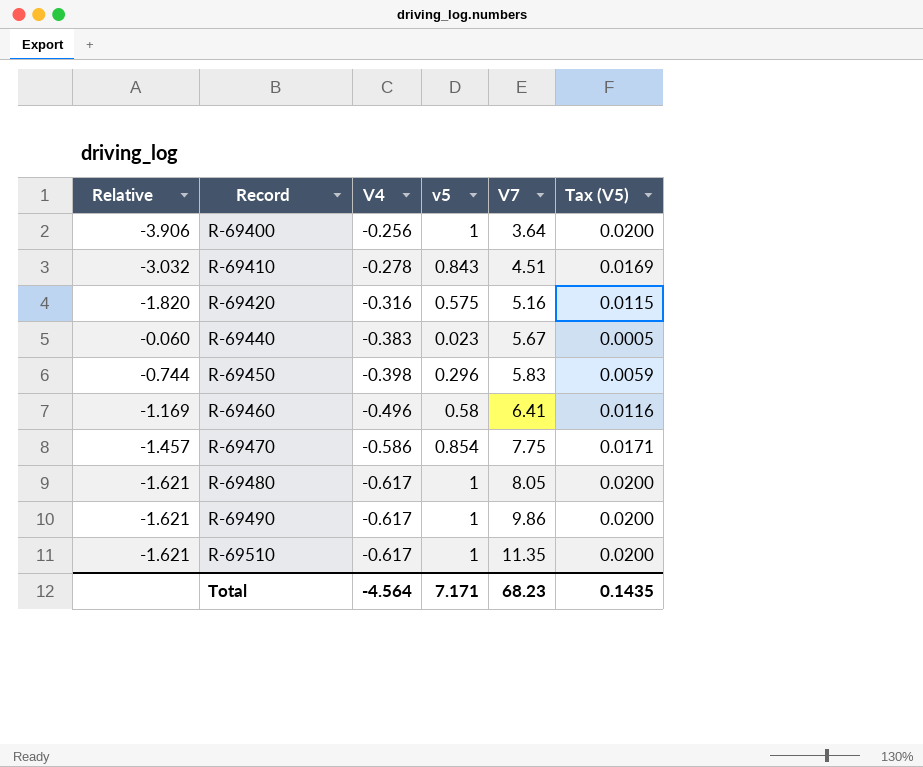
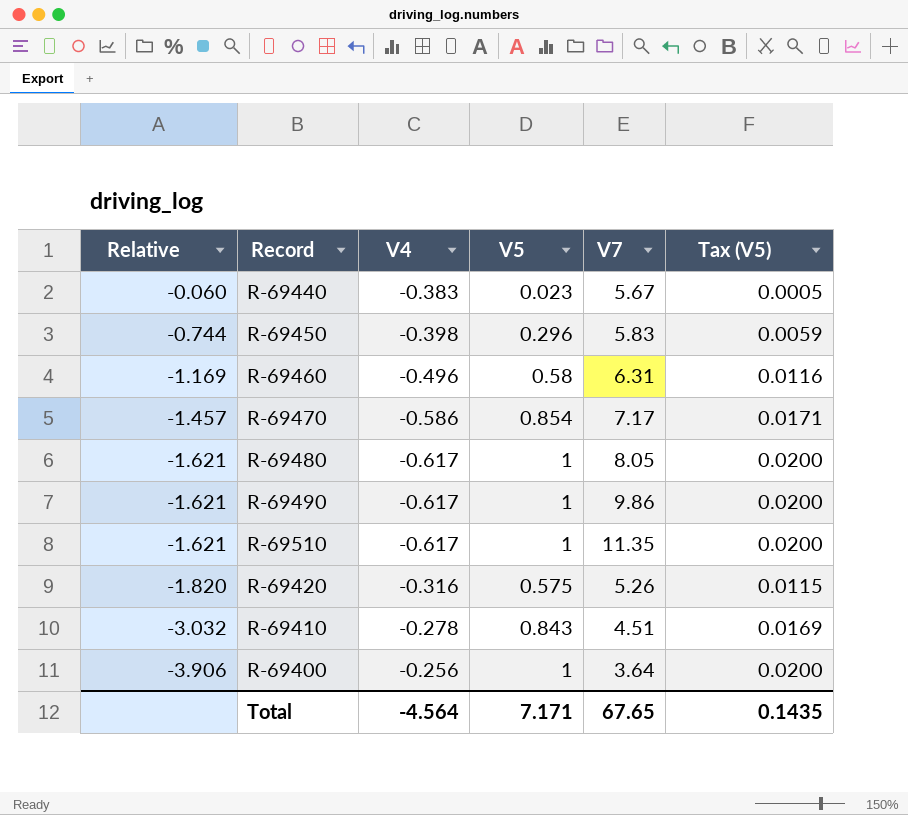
row order: Record ascending -> Relative descending
column name: v5 -> V5
R-69460 | V7: 6.41 -> 6.31
R-69470 | V7: 7.75 -> 7.17
R-69420 | V7: 5.16 -> 5.26
Total | V7: 68.23 -> 67.65

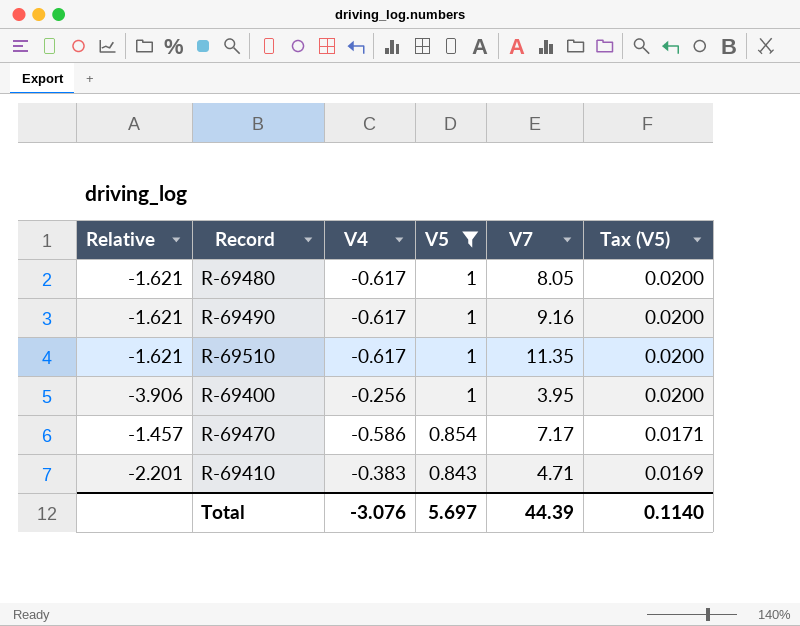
filter: none -> V5 >= 0.843
row order: Relative descending -> V5 descending
R-69490 | V7: 9.86 -> 9.16
R-69400 | V7: 3.64 -> 3.95
R-69410 | Relative: -3.032 -> -2.201
R-69410 | V4: -0.278 -> -0.383
R-69410 | V7: 4.51 -> 4.71
Total | V4: -4.564 -> -3.076
Total | V5: 7.171 -> 5.697
Total | V7: 67.65 -> 44.39
Total | Tax (V5): 0.1435 -> 0.1140

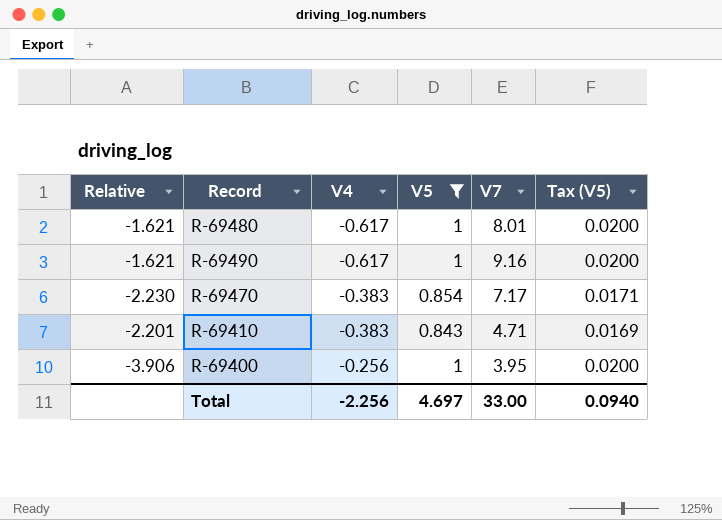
row order: V5 descending -> V4 ascending
row R-69510: -1.621 | -0.617 | 1 | 11.35 | 0.0200 -> none
R-69480 | V7: 8.05 -> 8.01
R-69470 | Relative: -1.457 -> -2.230
R-69470 | V4: -0.586 -> -0.383
Total | V4: -3.076 -> -2.256
Total | V5: 5.697 -> 4.697
Total | V7: 44.39 -> 33.00
Total | Tax (V5): 0.1140 -> 0.0940

